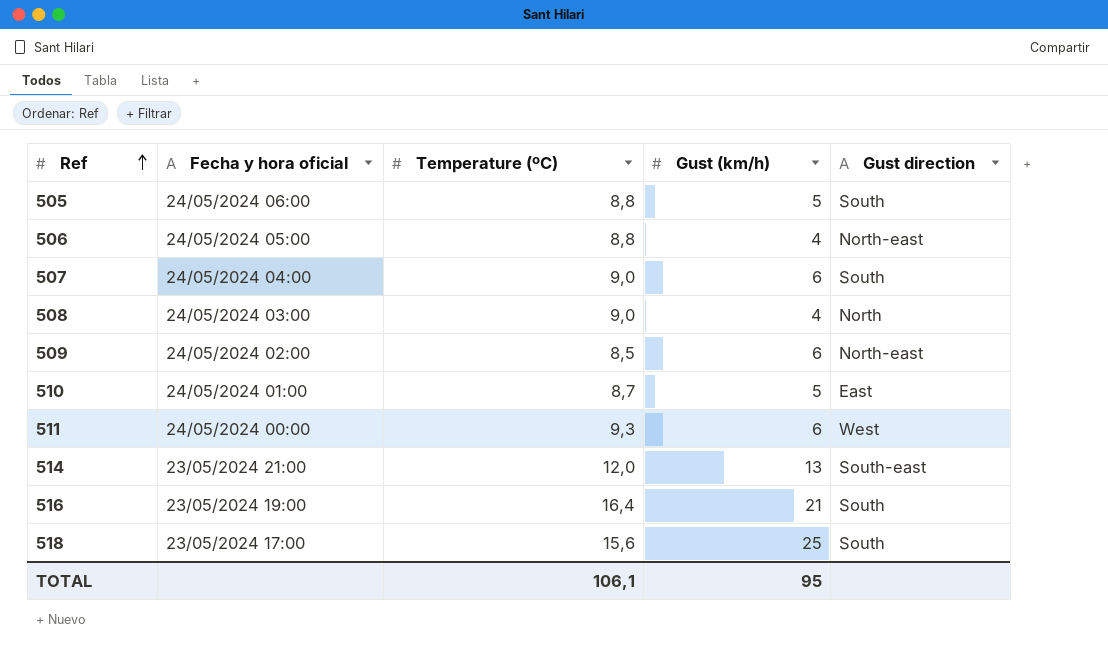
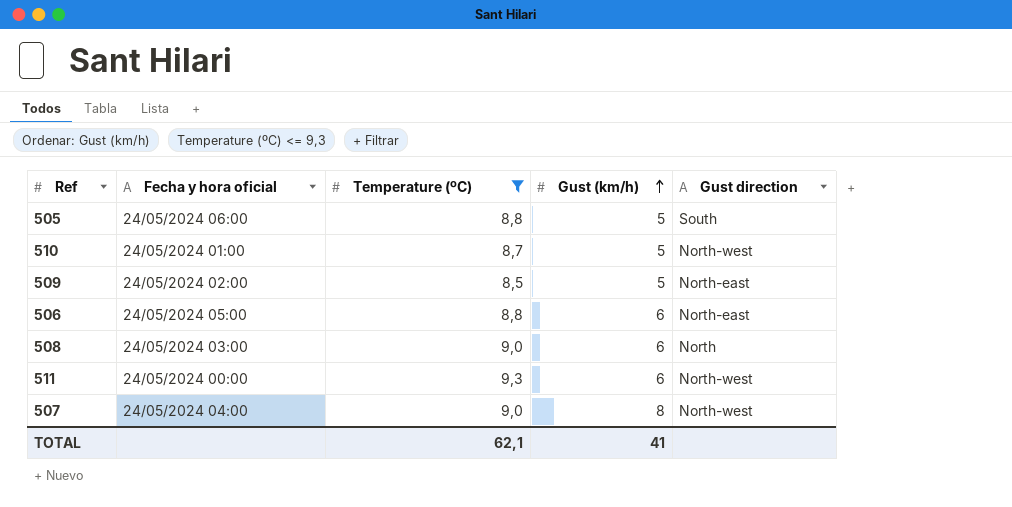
filter: none -> Temperature (ºC) <= 9,3
row order: Ref ascending -> Gust (km/h) ascending
510 | Gust direction: East -> North-west
509 | Gust (km/h): 6 -> 5
506 | Gust (km/h): 4 -> 6
508 | Gust (km/h): 4 -> 6
511 | Gust direction: West -> North-west
507 | Gust (km/h): 6 -> 8
507 | Gust direction: South -> North-west
TOTAL | Temperature (ºC): 106,1 -> 62,1
TOTAL | Gust (km/h): 95 -> 41

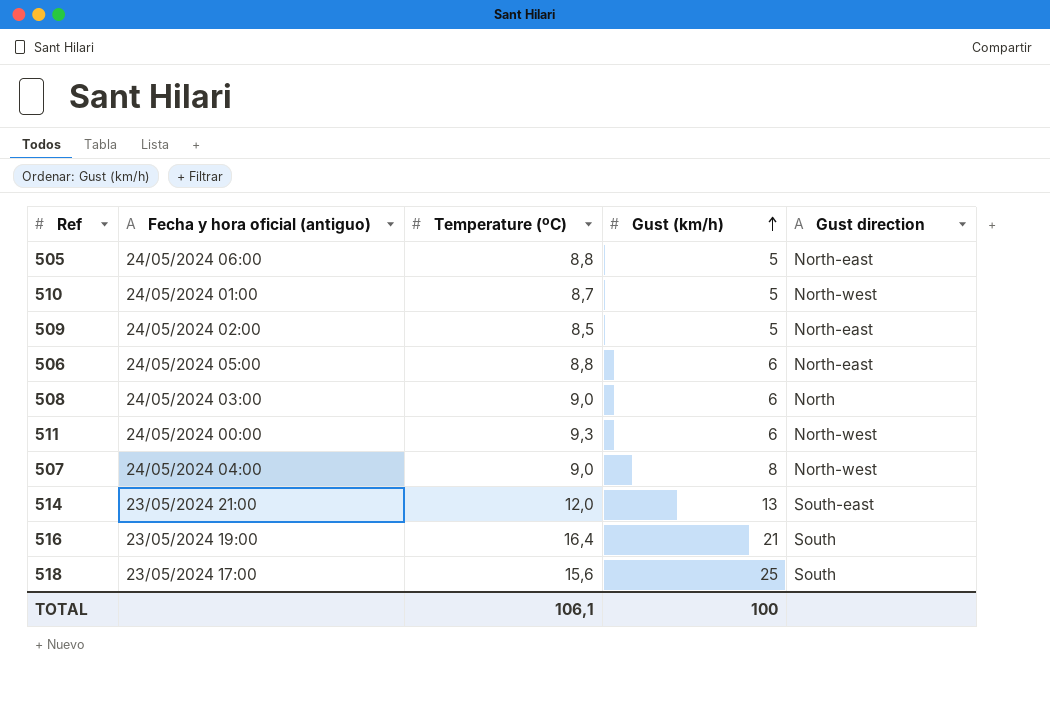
filter: Temperature (ºC) <= 9,3 -> none
column name: Fecha y hora oficial -> Fecha y hora oficial (antiguo)
505 | Gust direction: South -> North-east
TOTAL | Temperature (ºC): 62,1 -> 106,1
TOTAL | Gust (km/h): 41 -> 100

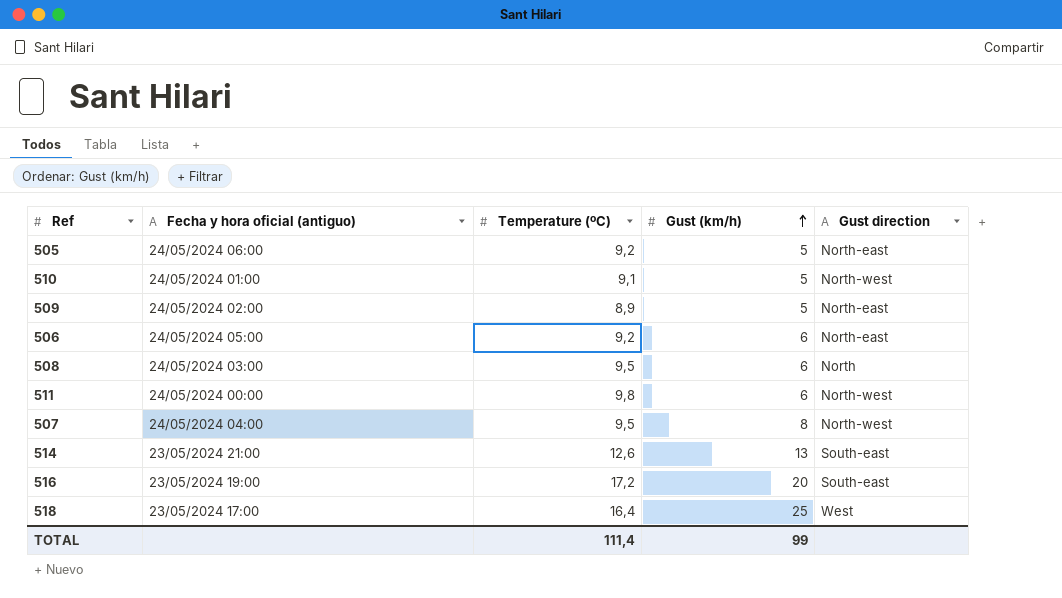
505 | Temperature (ºC): 8,8 -> 9,2
510 | Temperature (ºC): 8,7 -> 9,1
509 | Temperature (ºC): 8,5 -> 8,9
506 | Temperature (ºC): 8,8 -> 9,2
508 | Temperature (ºC): 9,0 -> 9,5
511 | Temperature (ºC): 9,3 -> 9,8
507 | Temperature (ºC): 9,0 -> 9,5
514 | Temperature (ºC): 12,0 -> 12,6
516 | Temperature (ºC): 16,4 -> 17,2
516 | Gust (km/h): 21 -> 20
516 | Gust direction: South -> South-east
518 | Temperature (ºC): 15,6 -> 16,4
518 | Gust direction: South -> West
TOTAL | Temperature (ºC): 106,1 -> 111,4
TOTAL | Gust (km/h): 100 -> 99

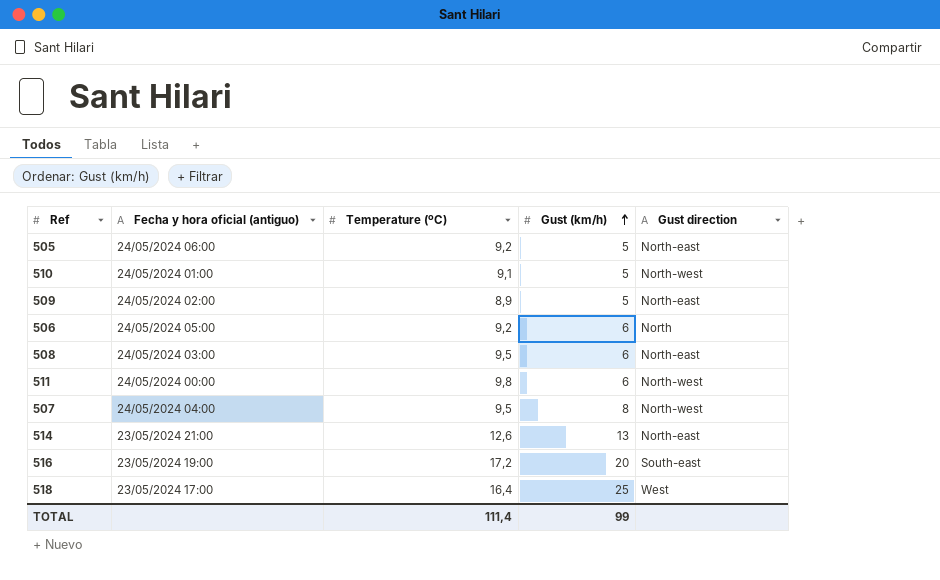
506 | Gust direction: North-east -> North
508 | Gust direction: North -> North-east
514 | Gust direction: South-east -> North-east

